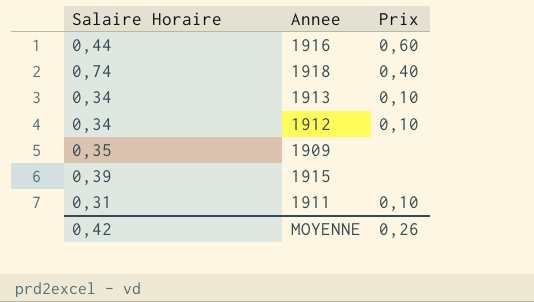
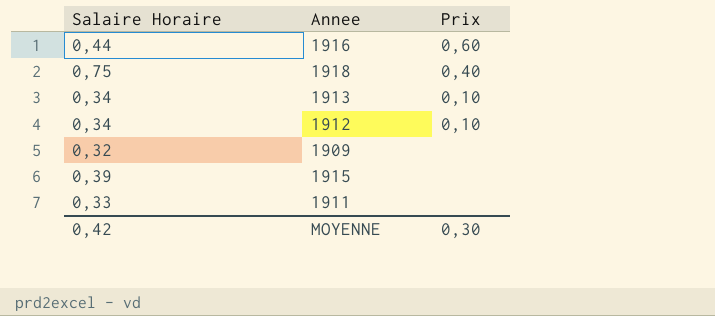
1918 | Salaire Horaire: 0,74 -> 0,75
1909 | Salaire Horaire: 0,35 -> 0,32
1911 | Salaire Horaire: 0,31 -> 0,33
1911 | Prix: 0,10 -> none
MOYENNE | Prix: 0,26 -> 0,30

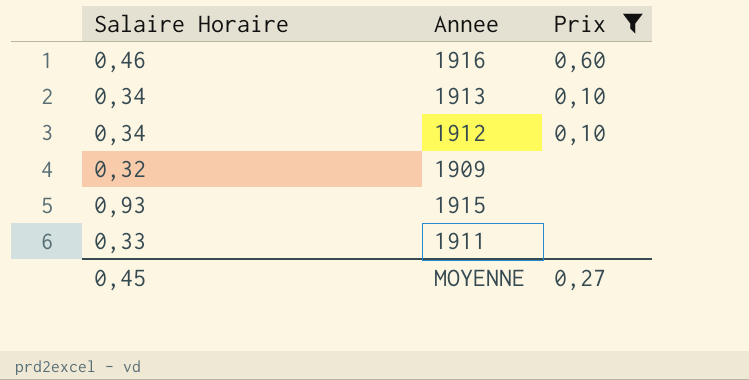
filter: none -> Prix != 0,40
1916 | Salaire Horaire: 0,44 -> 0,46
1915 | Salaire Horaire: 0,39 -> 0,93
MOYENNE | Salaire Horaire: 0,42 -> 0,45
MOYENNE | Prix: 0,30 -> 0,27

